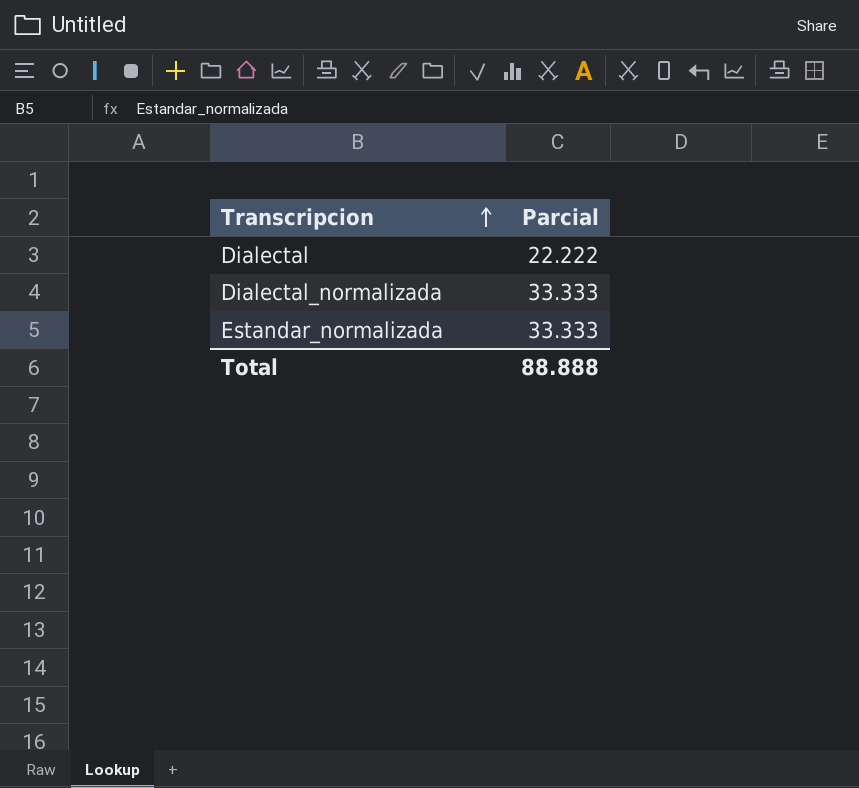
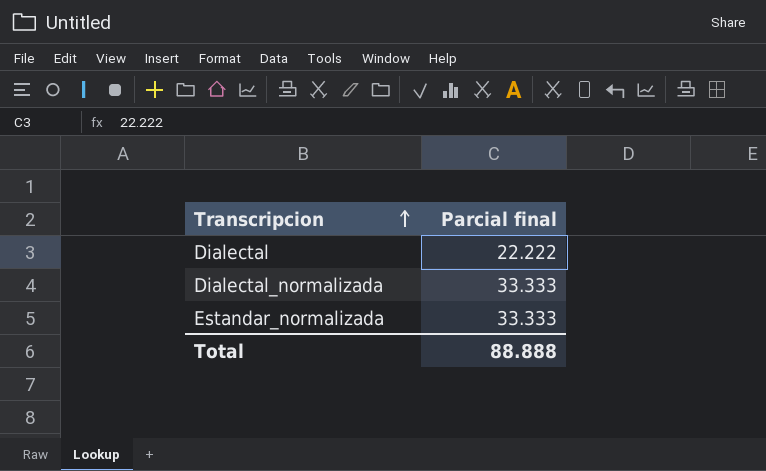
column name: Parcial -> Parcial final

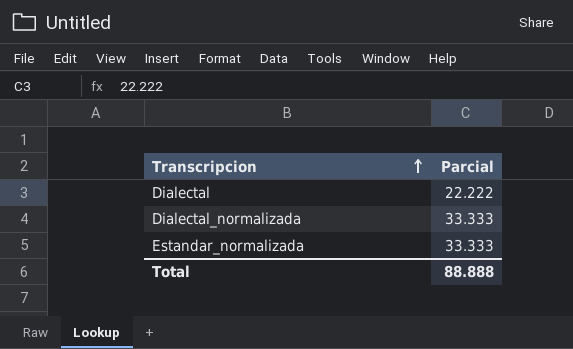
column name: Parcial final -> Parcial

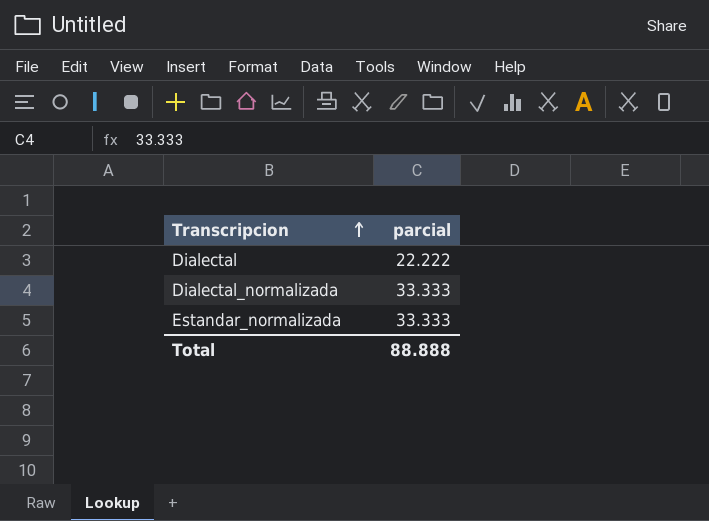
column name: Parcial -> parcial

